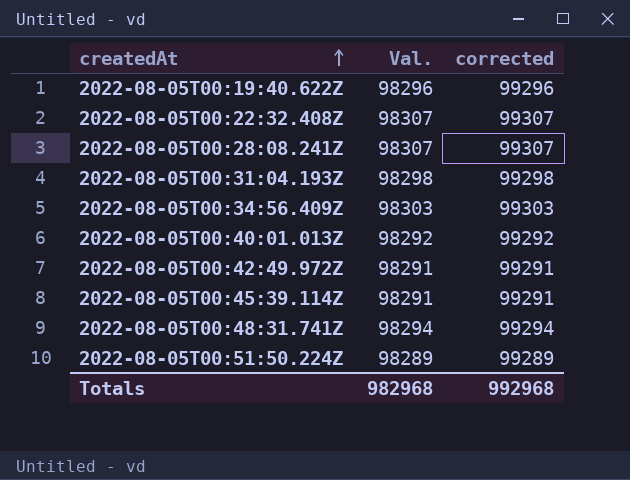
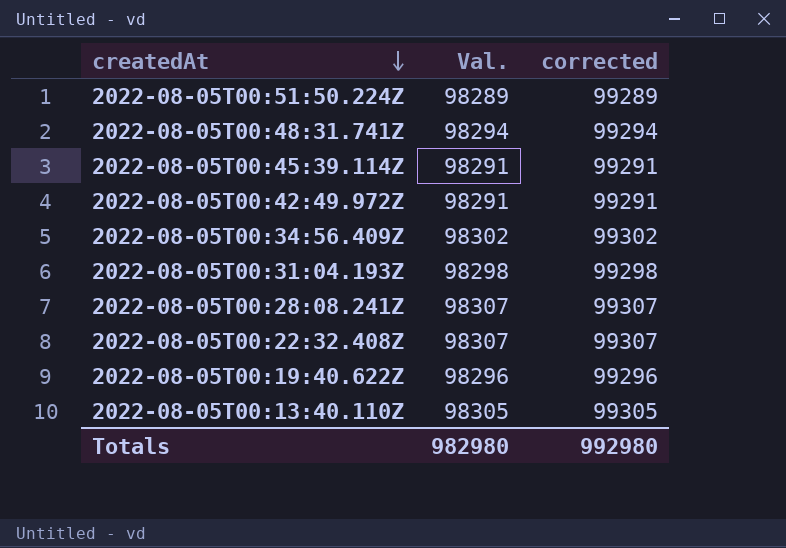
row order: createdAt ascending -> createdAt descending
row 2022-08-05T00:40:01.013Z: 98292 | 99292 -> none
2022-08-05T00:34:56.409Z | Val.: 98303 -> 98302
2022-08-05T00:34:56.409Z | corrected: 99303 -> 99302
row 2022-08-05T00:13:40.110Z: none -> 98305 | 99305
Totals | Val.: 982968 -> 982980
Totals | corrected: 992968 -> 992980

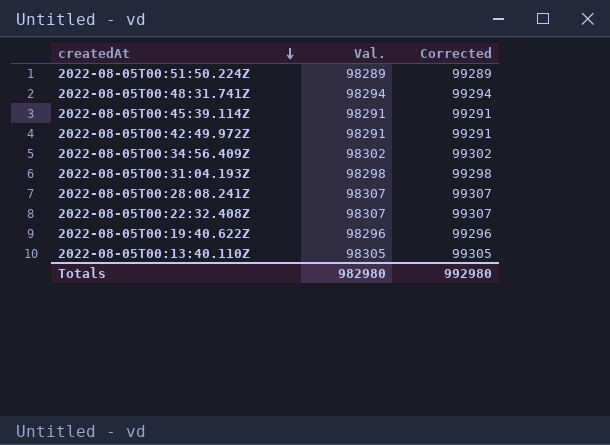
column name: corrected -> Corrected

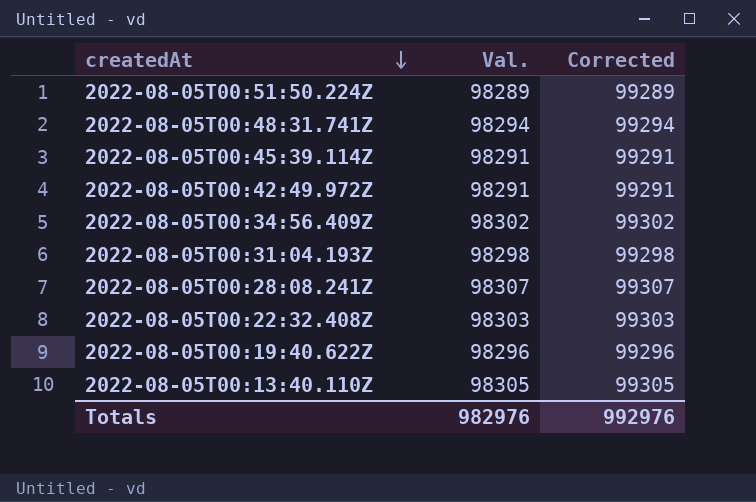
2022-08-05T00:22:32.408Z | Val.: 98307 -> 98303
2022-08-05T00:22:32.408Z | Corrected: 99307 -> 99303
Totals | Val.: 982980 -> 982976
Totals | Corrected: 992980 -> 992976

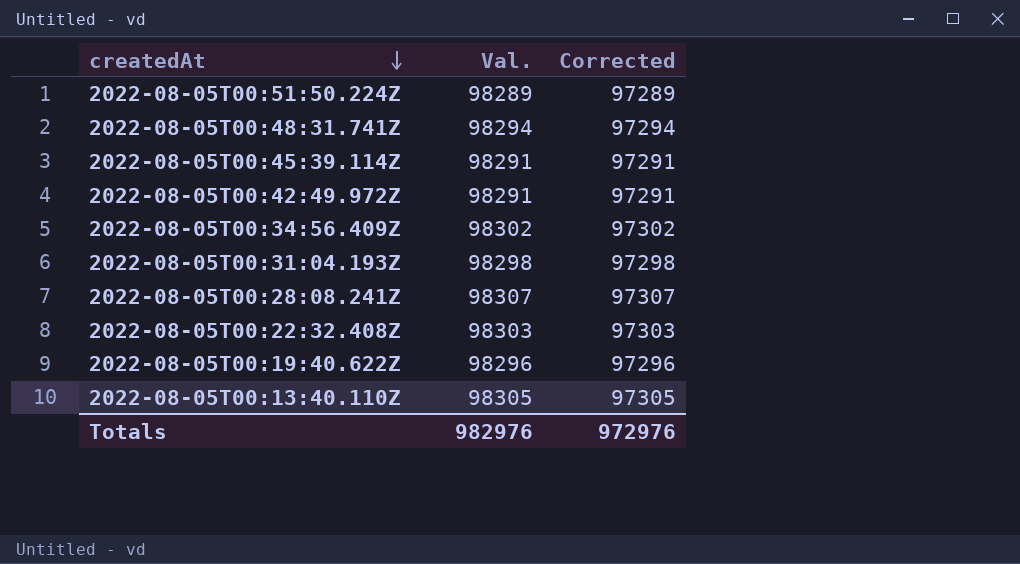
column Corrected | formula: [Val.] + 1000 -> [Val.] - 1000
Totals | Corrected: 992976 -> 972976

